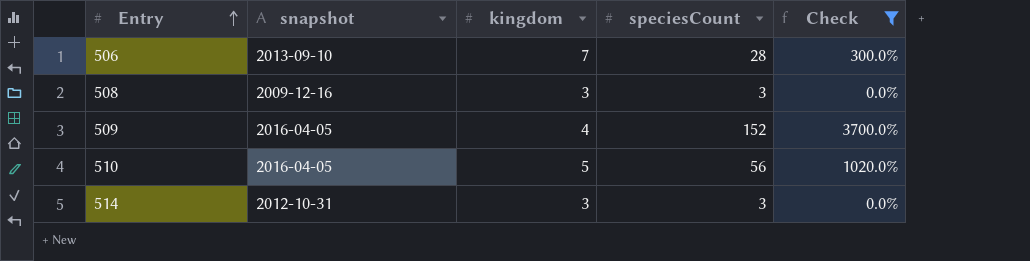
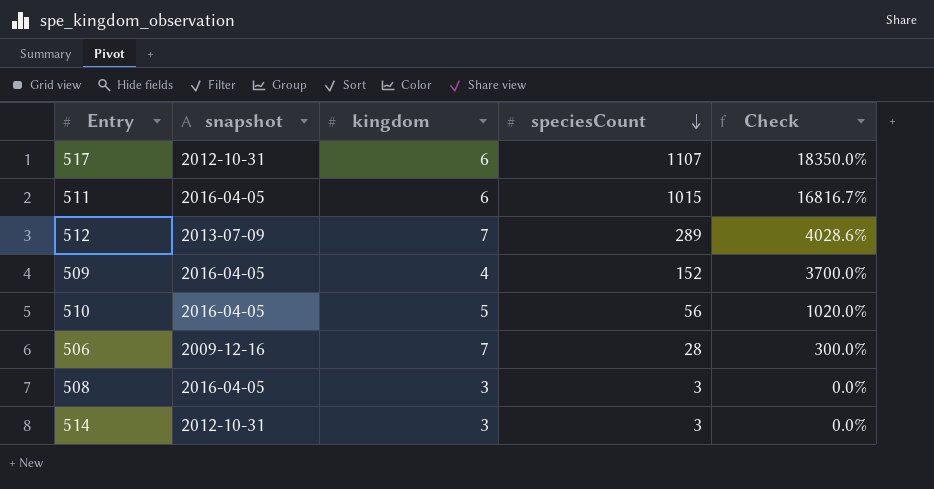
filter: Check <= 3700.0% -> none
row order: Entry ascending -> speciesCount descending
506 | snapshot: 2013-09-10 -> 2009-12-16
508 | snapshot: 2009-12-16 -> 2016-04-05

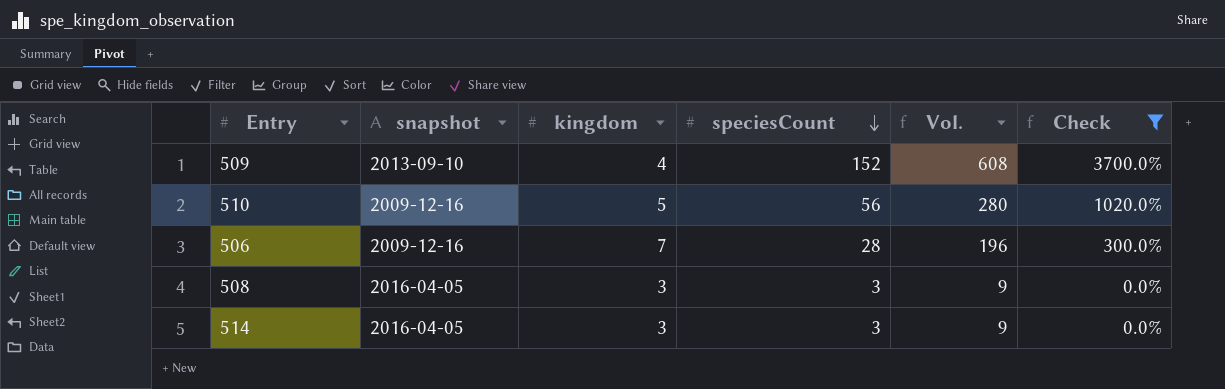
filter: none -> Check <= 3700.0%
column Vol. | formula: none -> [kingdom] * [speciesCount]
509 | snapshot: 2016-04-05 -> 2013-09-10
510 | snapshot: 2016-04-05 -> 2009-12-16
514 | snapshot: 2012-10-31 -> 2016-04-05

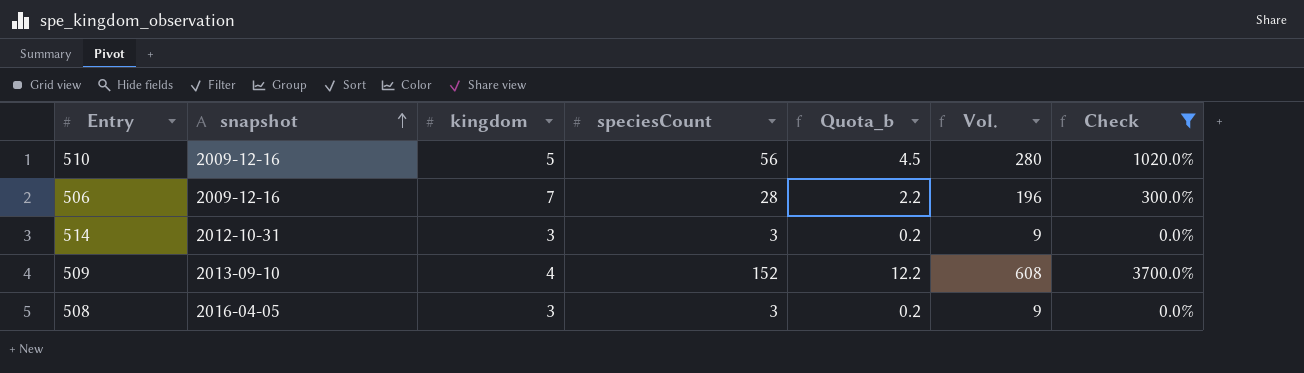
row order: speciesCount descending -> snapshot ascending
column Quota_b | formula: none -> [speciesCount] * 0.08
514 | snapshot: 2016-04-05 -> 2012-10-31

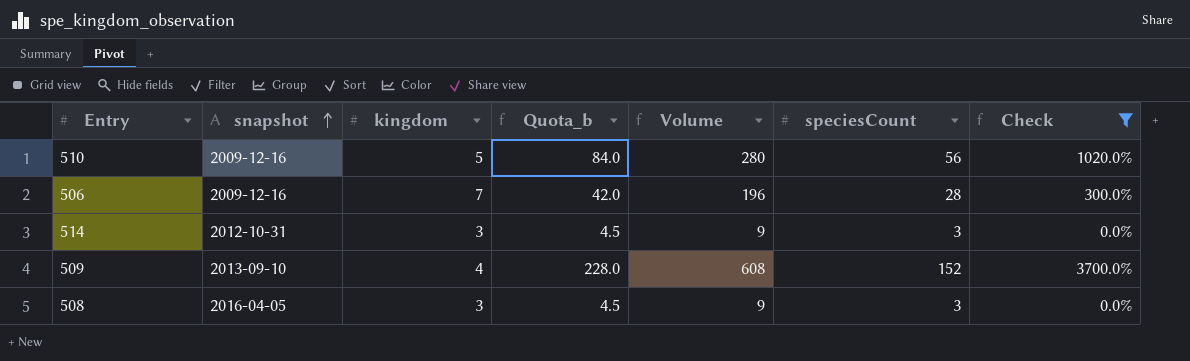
column Quota_b | formula: [speciesCount] * 0.08 -> [speciesCount] * 1.5
column name: Vol. -> Volume
column speciesCount | position: 4 -> 6

